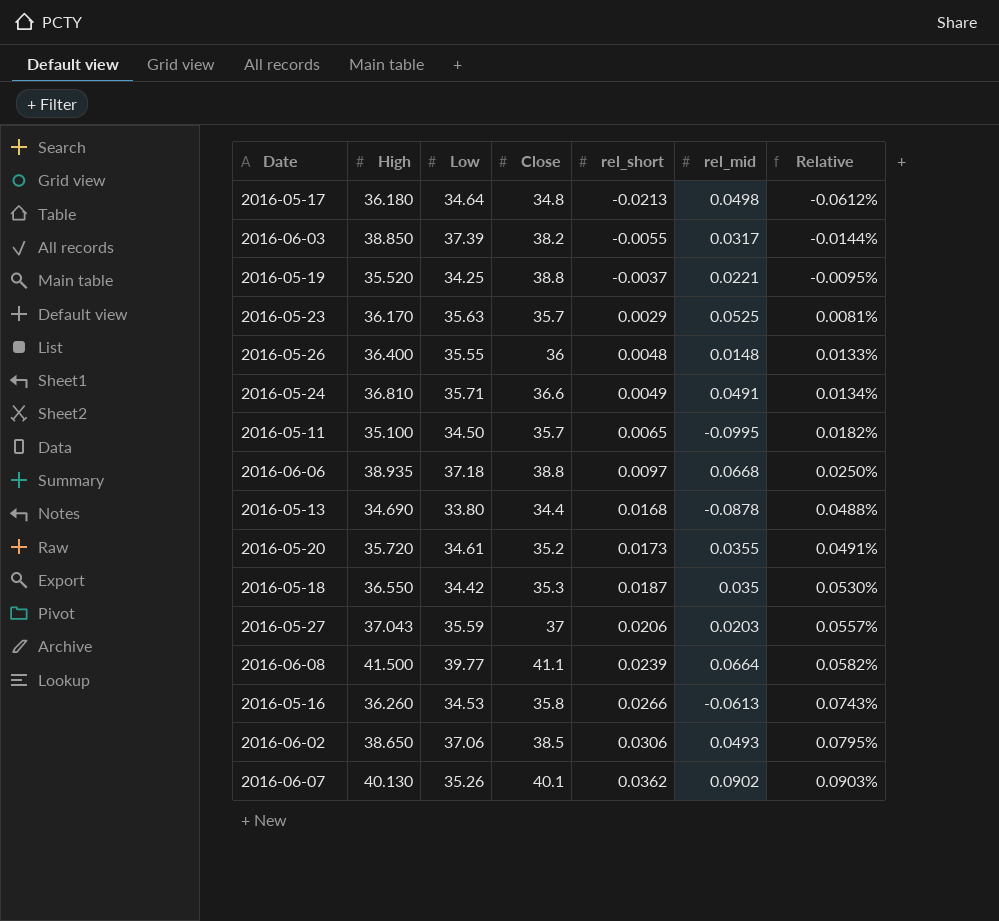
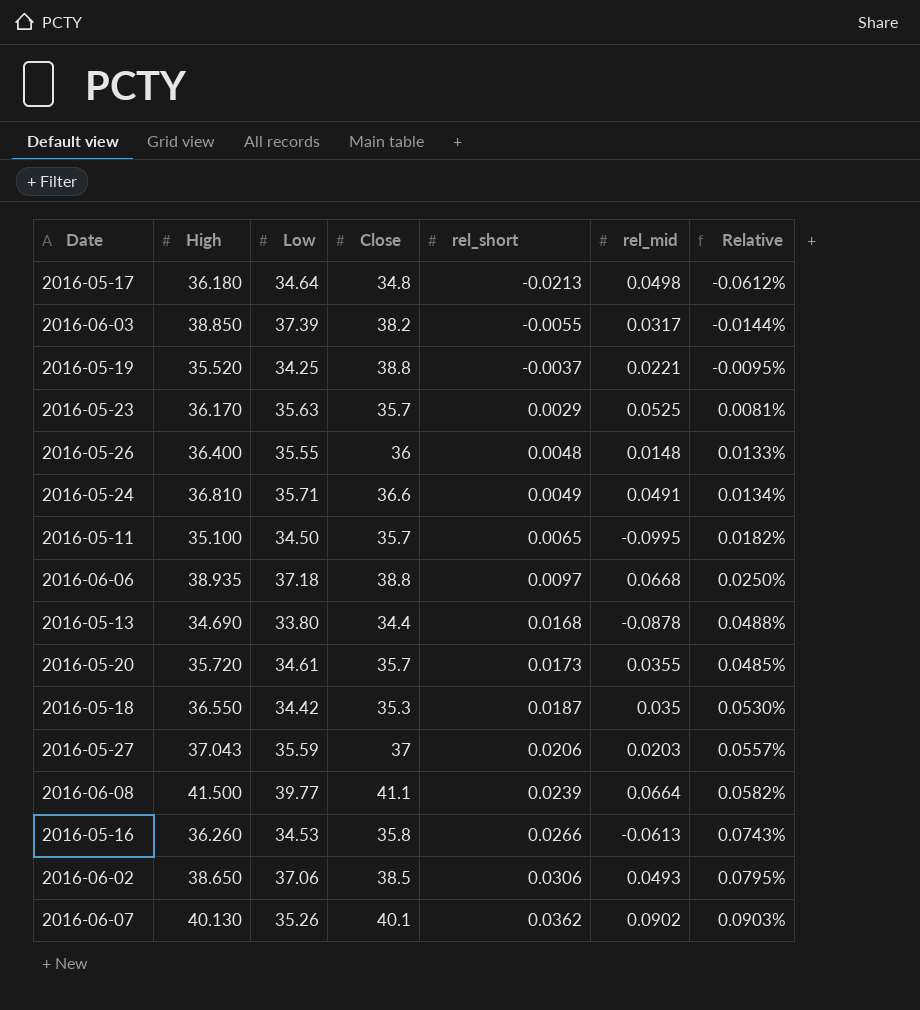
2016-05-20 | Close: 35.2 -> 35.7
2016-05-20 | Relative: 0.0491% -> 0.0485%

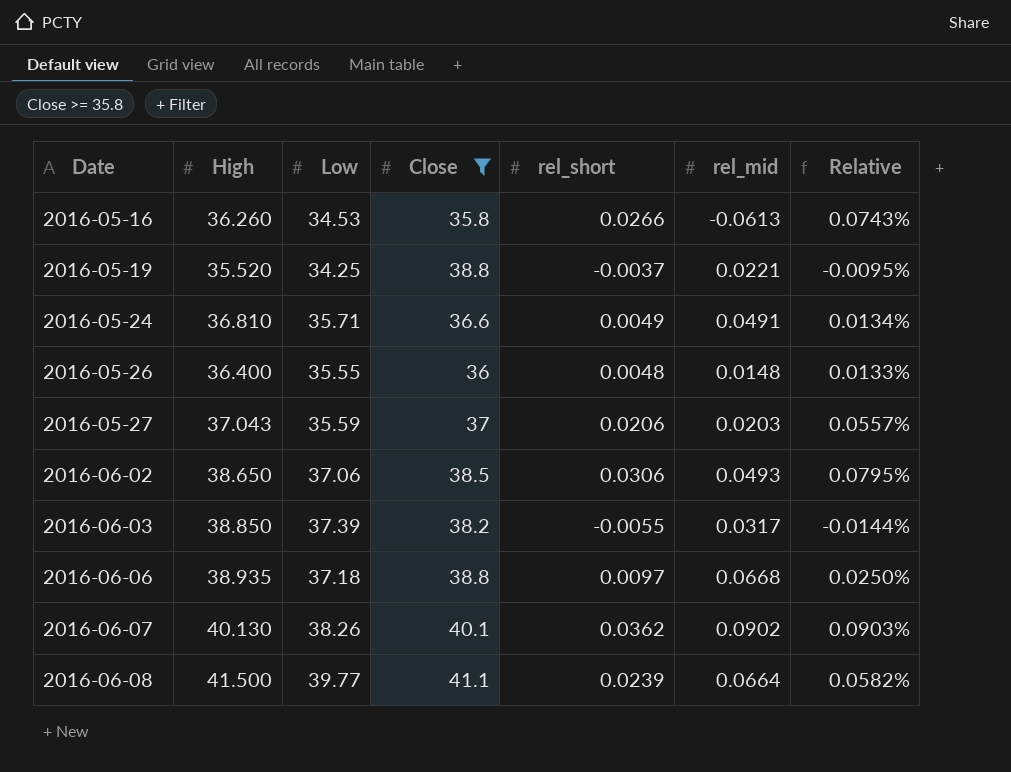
filter: none -> Close >= 35.8
row order: rel_short ascending -> Date ascending
2016-06-07 | Low: 35.26 -> 38.26

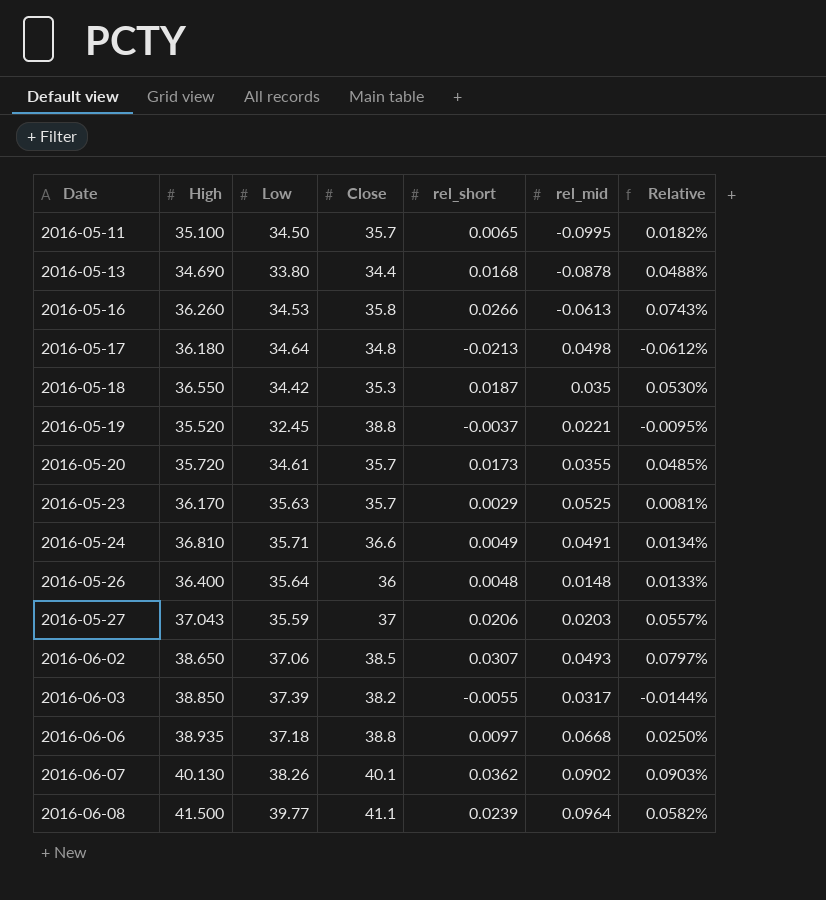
filter: Close >= 35.8 -> none
2016-05-19 | Low: 34.25 -> 32.45
2016-05-26 | Low: 35.55 -> 35.64
2016-06-02 | rel_short: 0.0306 -> 0.0307
2016-06-02 | Relative: 0.0795% -> 0.0797%
2016-06-08 | rel_mid: 0.0664 -> 0.0964

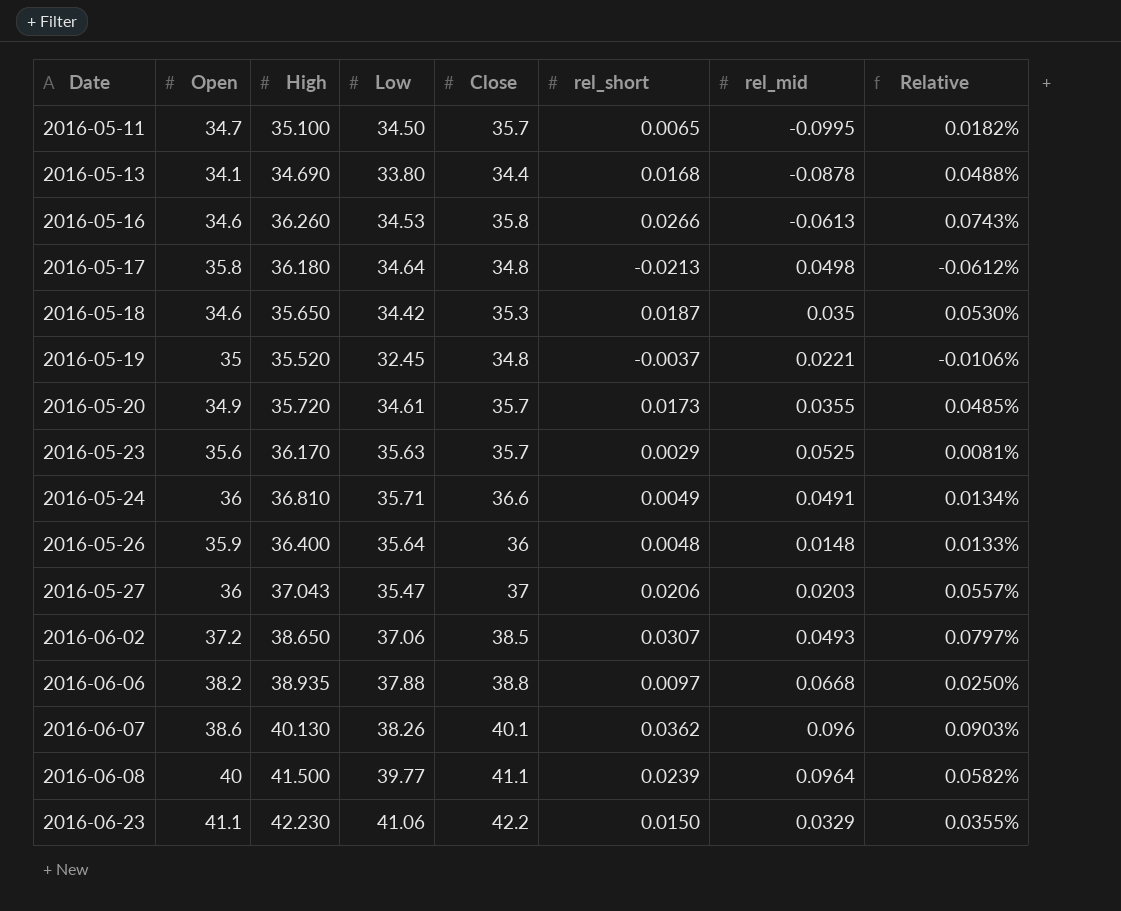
column Open | position: none -> 2
row 2016-06-03: 38.850 | 37.39 | 38.2 | -0.0055 | 0.0317 | -0.0144% -> none
2016-05-18 | High: 36.550 -> 35.650
2016-05-19 | Close: 38.8 -> 34.8
2016-05-19 | Relative: -0.0095% -> -0.0106%
2016-05-27 | Low: 35.59 -> 35.47
2016-06-06 | Low: 37.18 -> 37.88
2016-06-07 | rel_mid: 0.0902 -> 0.096
row 2016-06-23: none -> 41.1 | 42.230 | 41.06 | 42.2 | 0.0150 | 0.0329 | 0.0355%

